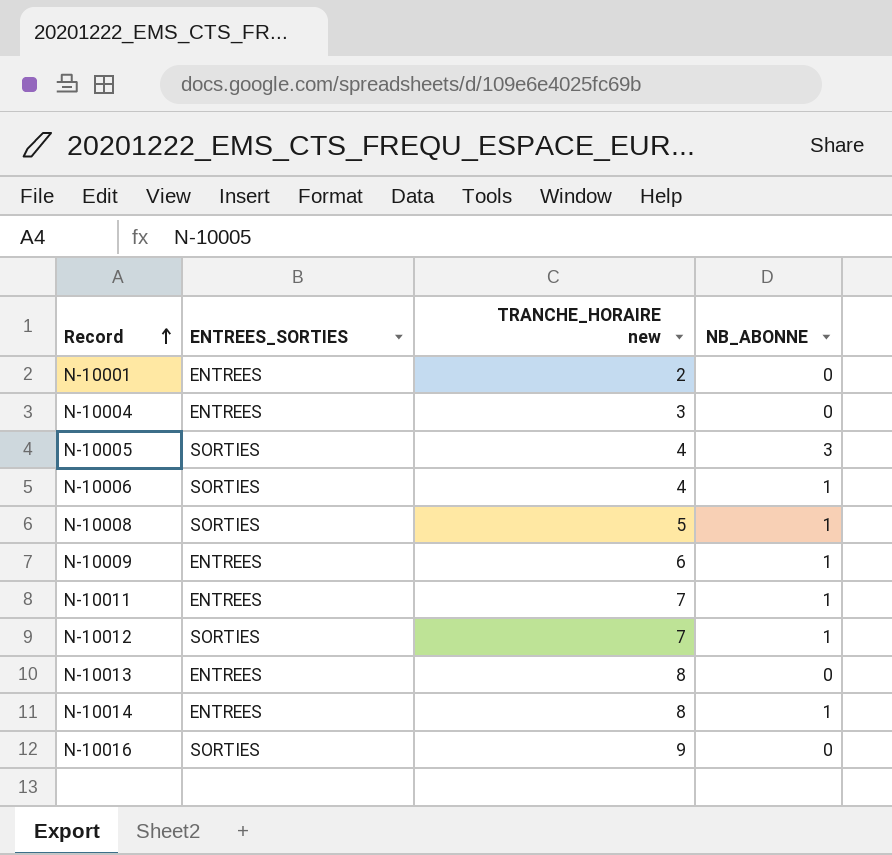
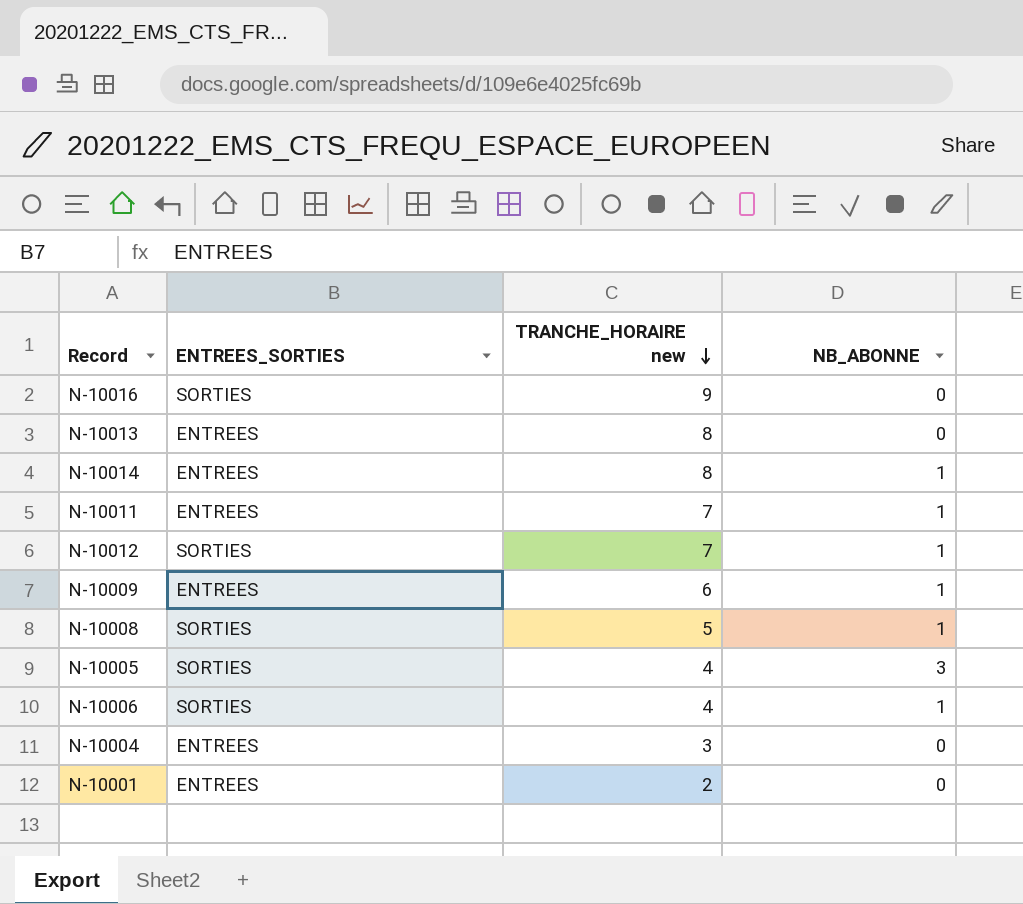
row order: Record ascending -> TRANCHE_HORAIRE new descending

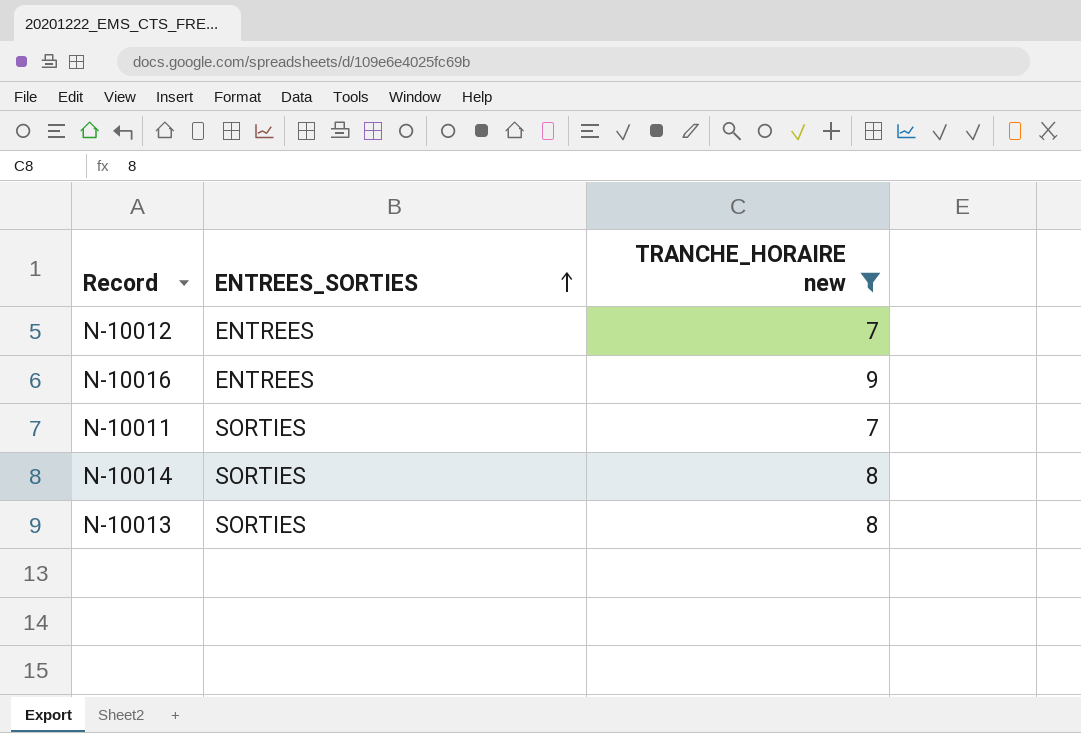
filter: none -> TRANCHE_HORAIRE new >= 7
row order: TRANCHE_HORAIRE new descending -> ENTREES_SORTIES ascending
column NB_ABONNE | position: 4 -> none
N-10012 | ENTREES_SORTIES: SORTIES -> ENTREES
N-10016 | ENTREES_SORTIES: SORTIES -> ENTREES
N-10011 | ENTREES_SORTIES: ENTREES -> SORTIES
N-10014 | ENTREES_SORTIES: ENTREES -> SORTIES
N-10013 | ENTREES_SORTIES: ENTREES -> SORTIES

